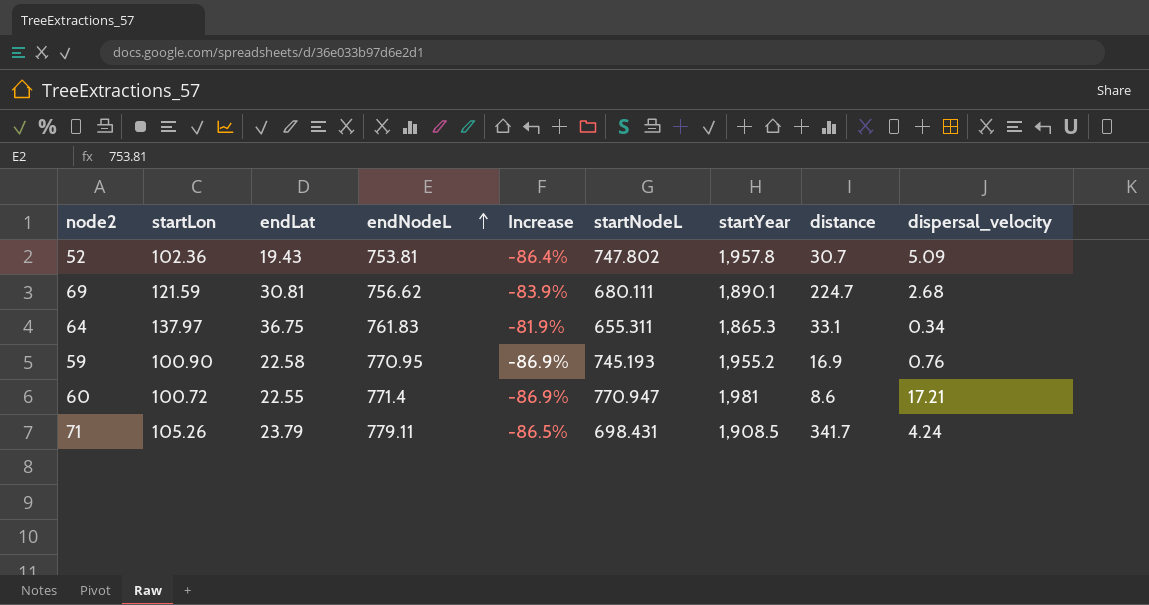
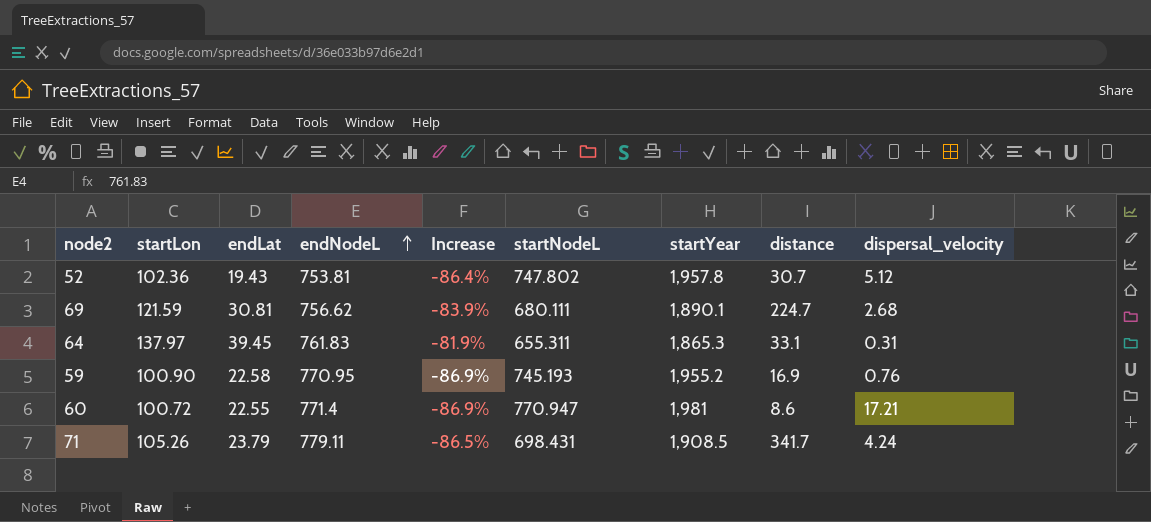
52 | dispersal_velocity: 5.09 -> 5.12
64 | endLat: 36.75 -> 39.45
64 | dispersal_velocity: 0.34 -> 0.31

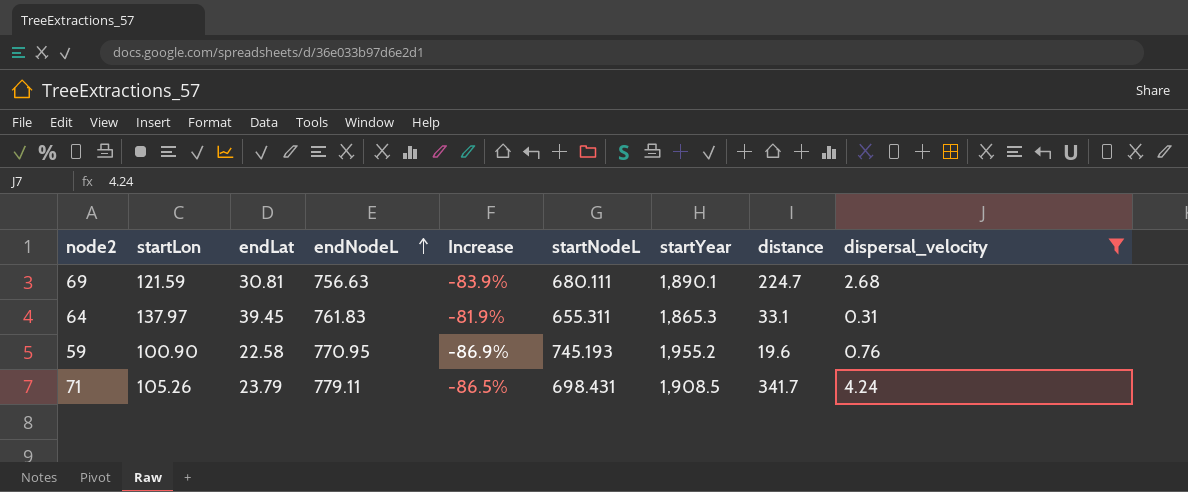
filter: none -> dispersal_velocity <= 4.24
69 | endNodeL: 756.62 -> 756.63
59 | distance: 16.9 -> 19.6

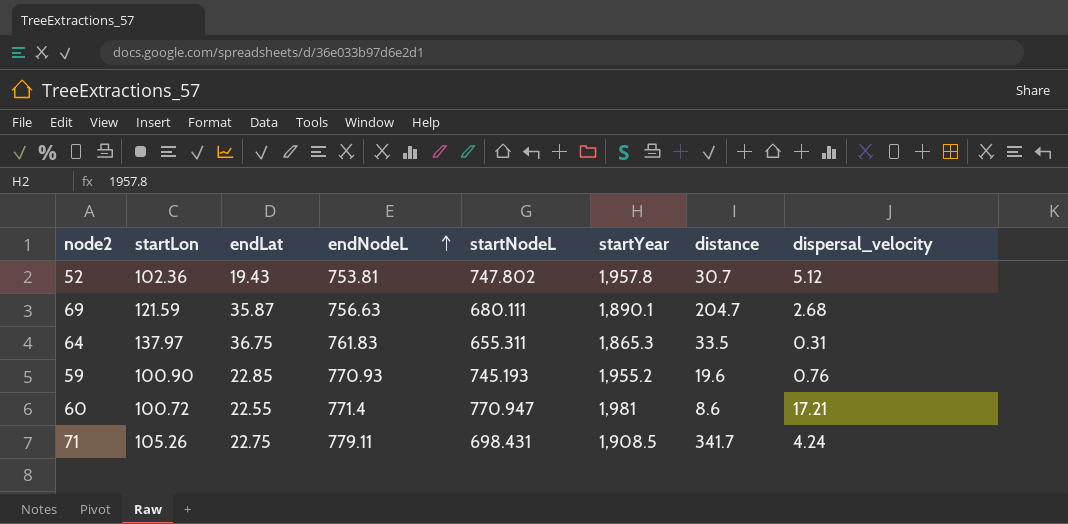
filter: dispersal_velocity <= 4.24 -> none
column Increase | formula: ([startLon] - [endNodeL]) / [endNodeL] -> none
69 | endLat: 30.81 -> 35.87
69 | distance: 224.7 -> 204.7
64 | endLat: 39.45 -> 36.75
64 | distance: 33.1 -> 33.5
59 | endLat: 22.58 -> 22.85
59 | endNodeL: 770.95 -> 770.93
71 | endLat: 23.79 -> 22.75

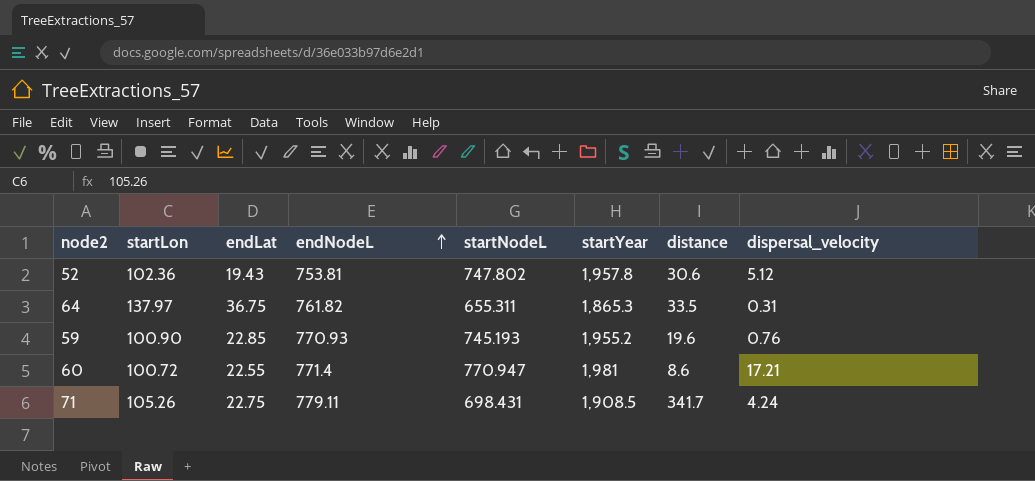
row 69: 121.59 | 35.87 | 756.63 | 680.111 | 1,890.1 | 204.7 | 2.68 -> none
52 | distance: 30.7 -> 30.6
64 | endNodeL: 761.83 -> 761.82

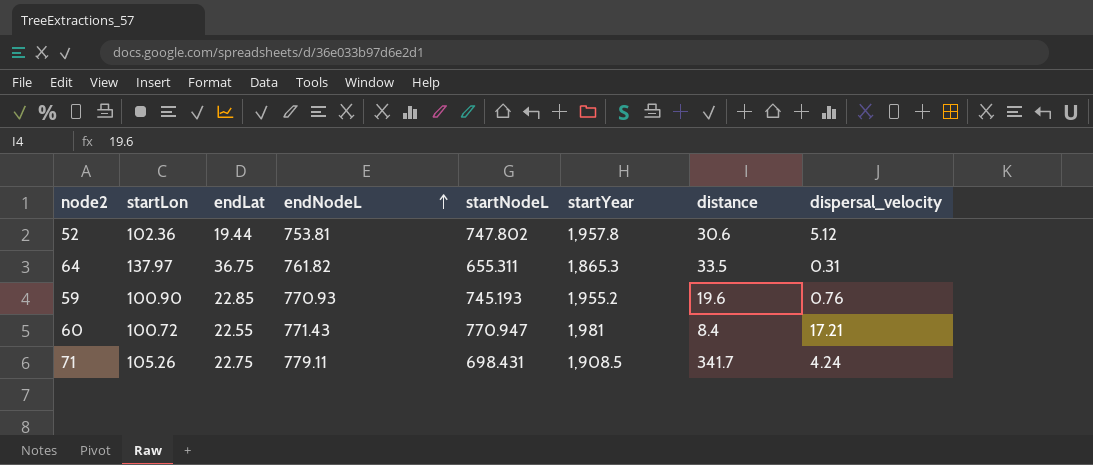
52 | endLat: 19.43 -> 19.44
60 | endNodeL: 771.4 -> 771.43
60 | distance: 8.6 -> 8.4

